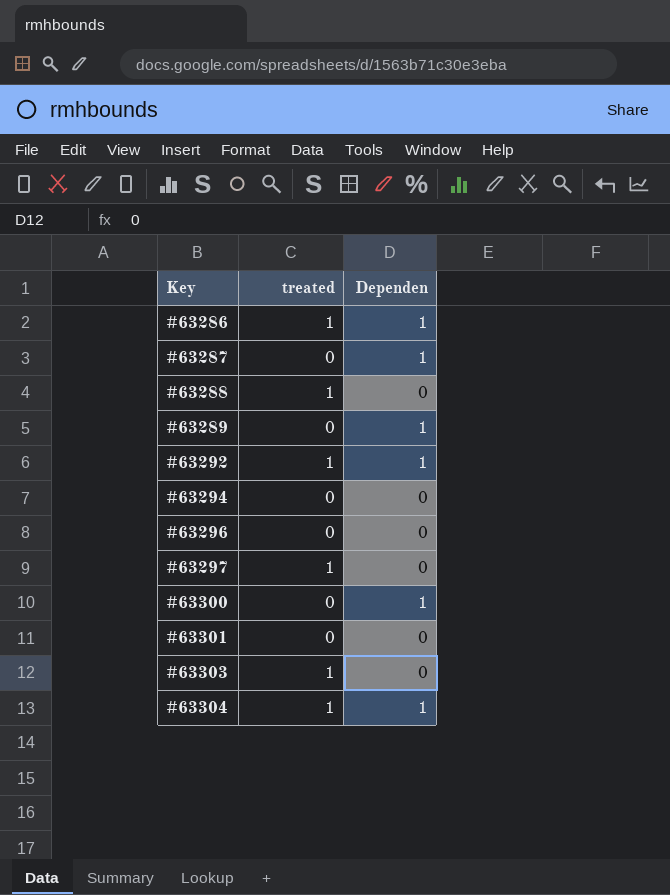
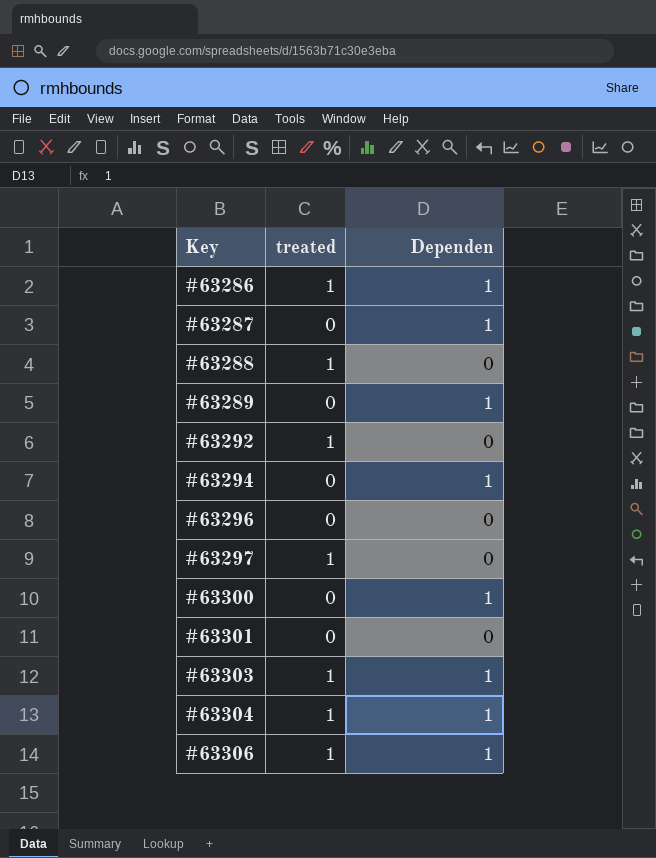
#63292 | Dependen: 1 -> 0
#63294 | Dependen: 0 -> 1
#63303 | Dependen: 0 -> 1
row #63306: none -> 1 | 1

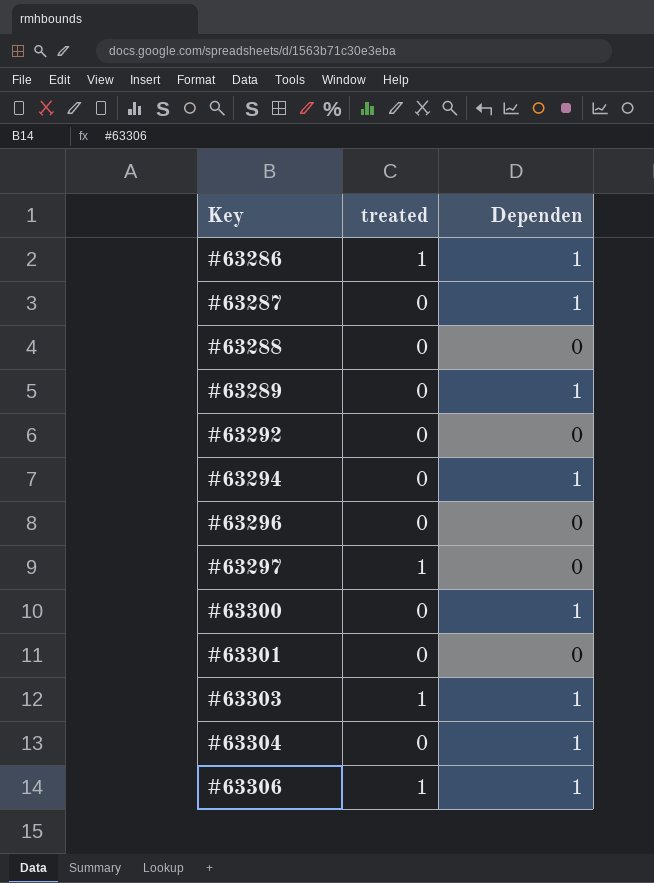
#63288 | treated: 1 -> 0
#63292 | treated: 1 -> 0
#63304 | treated: 1 -> 0

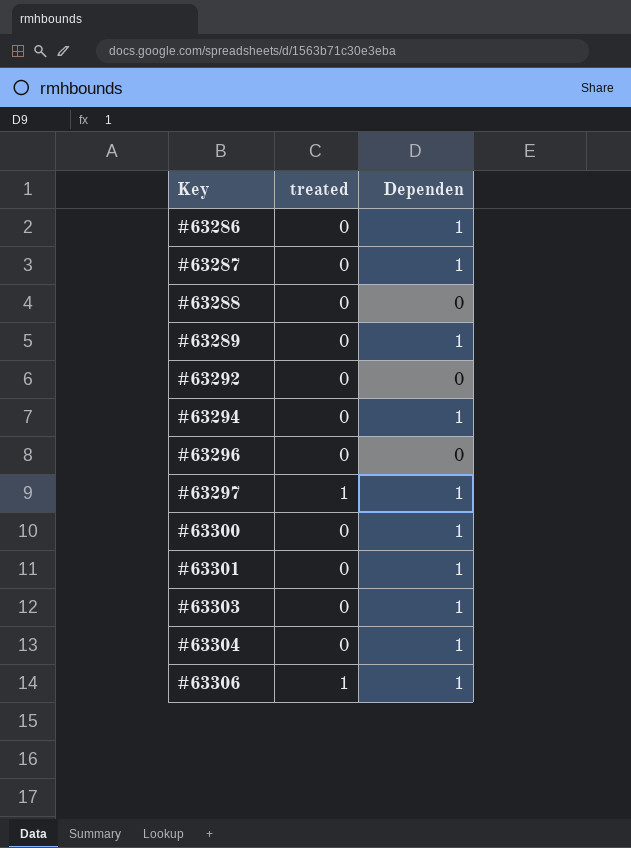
#63286 | treated: 1 -> 0
#63297 | Dependen: 0 -> 1
#63301 | Dependen: 0 -> 1
#63303 | treated: 1 -> 0

